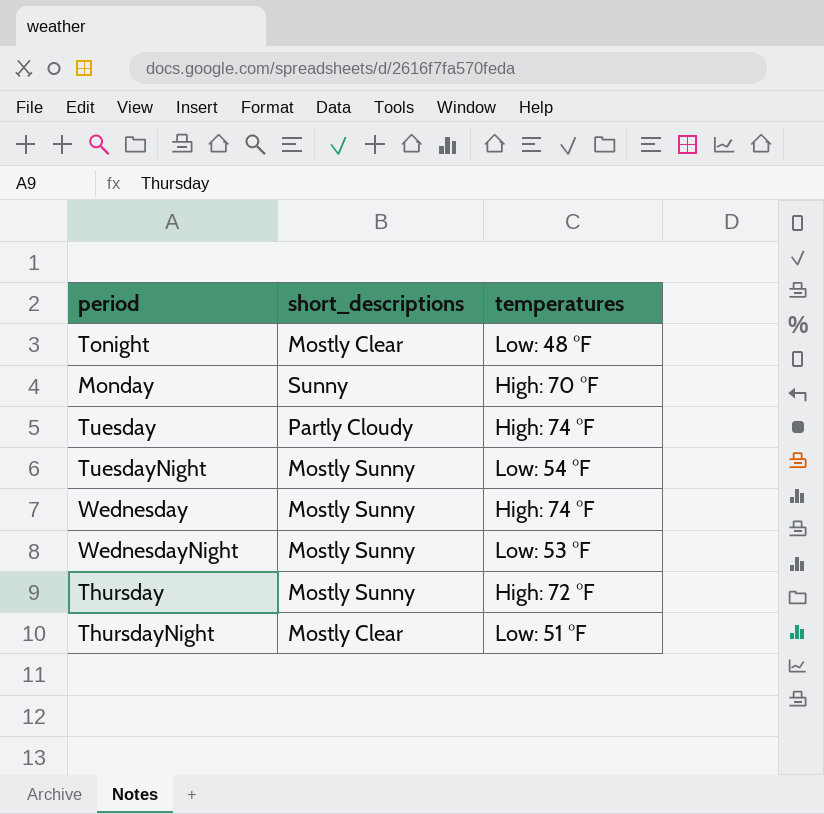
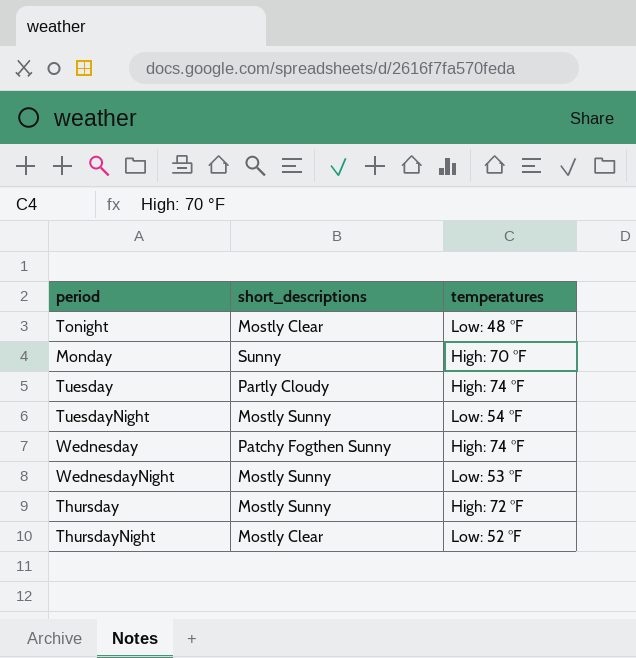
Wednesday | short_descriptions: Mostly Sunny -> Patchy Fogthen Sunny
ThursdayNight | temperatures: Low: 51 °F -> Low: 52 °F

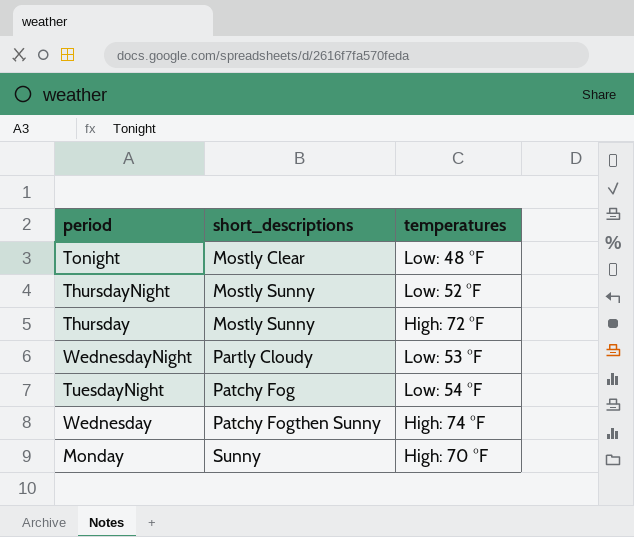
row order: none -> short_descriptions ascending
row Tuesday: Partly Cloudy | High: 74 °F -> none
ThursdayNight | short_descriptions: Mostly Clear -> Mostly Sunny
WednesdayNight | short_descriptions: Mostly Sunny -> Partly Cloudy
TuesdayNight | short_descriptions: Mostly Sunny -> Patchy Fog

